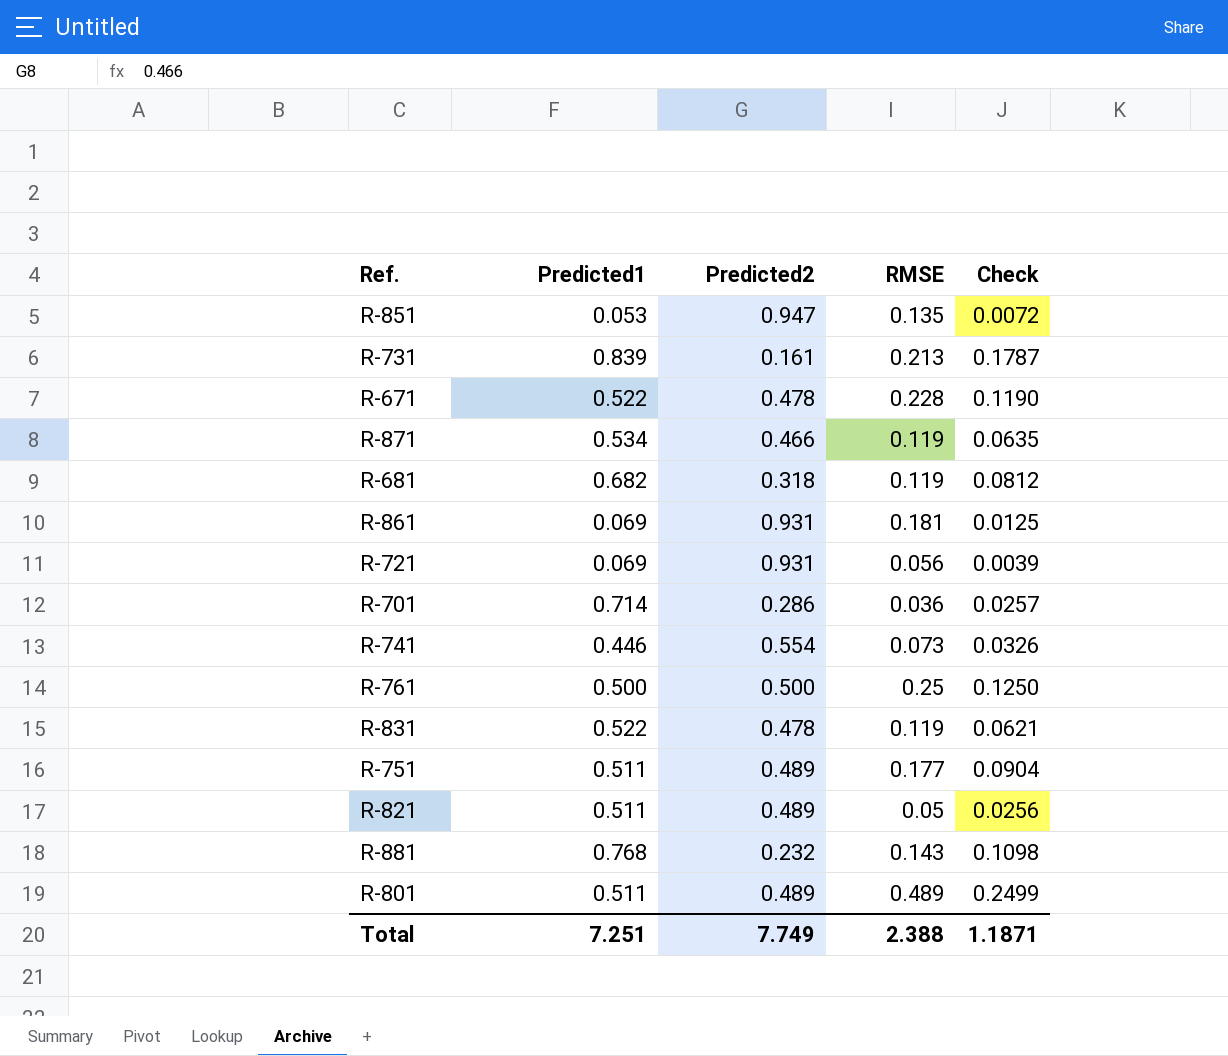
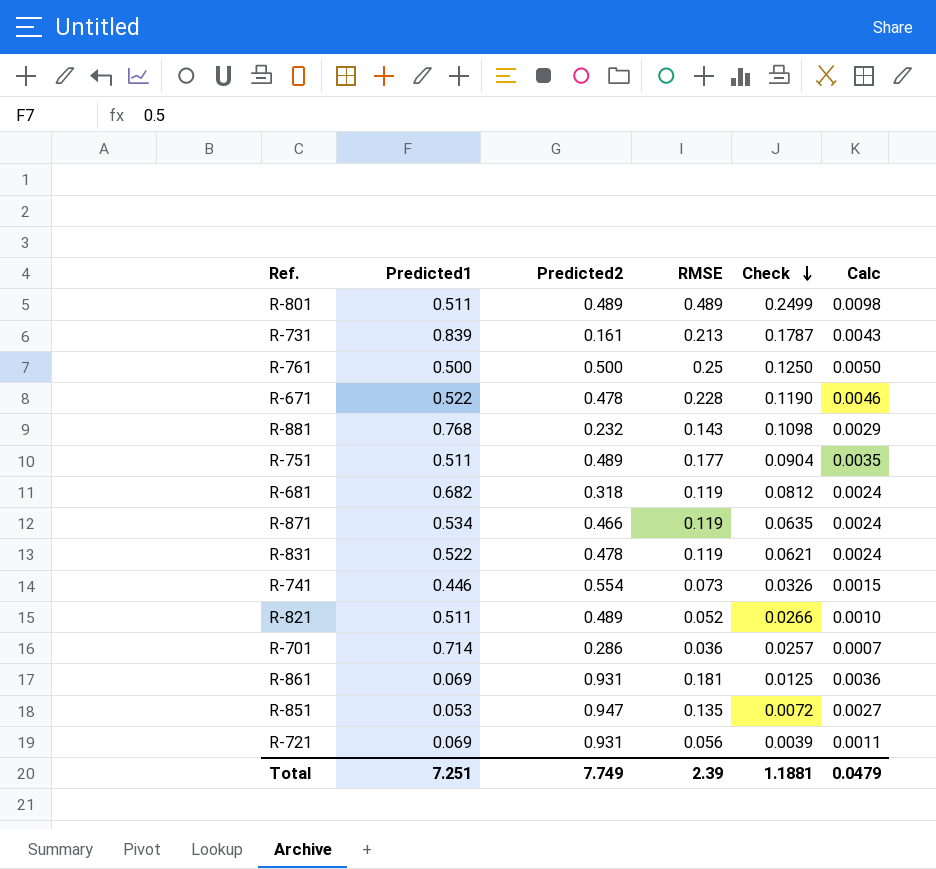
row order: none -> Check descending
column Calc | formula: none -> [RMSE] * 0.02
R-821 | RMSE: 0.05 -> 0.052
R-821 | Check: 0.0256 -> 0.0266
Total | RMSE: 2.388 -> 2.39
Total | Check: 1.1871 -> 1.1881

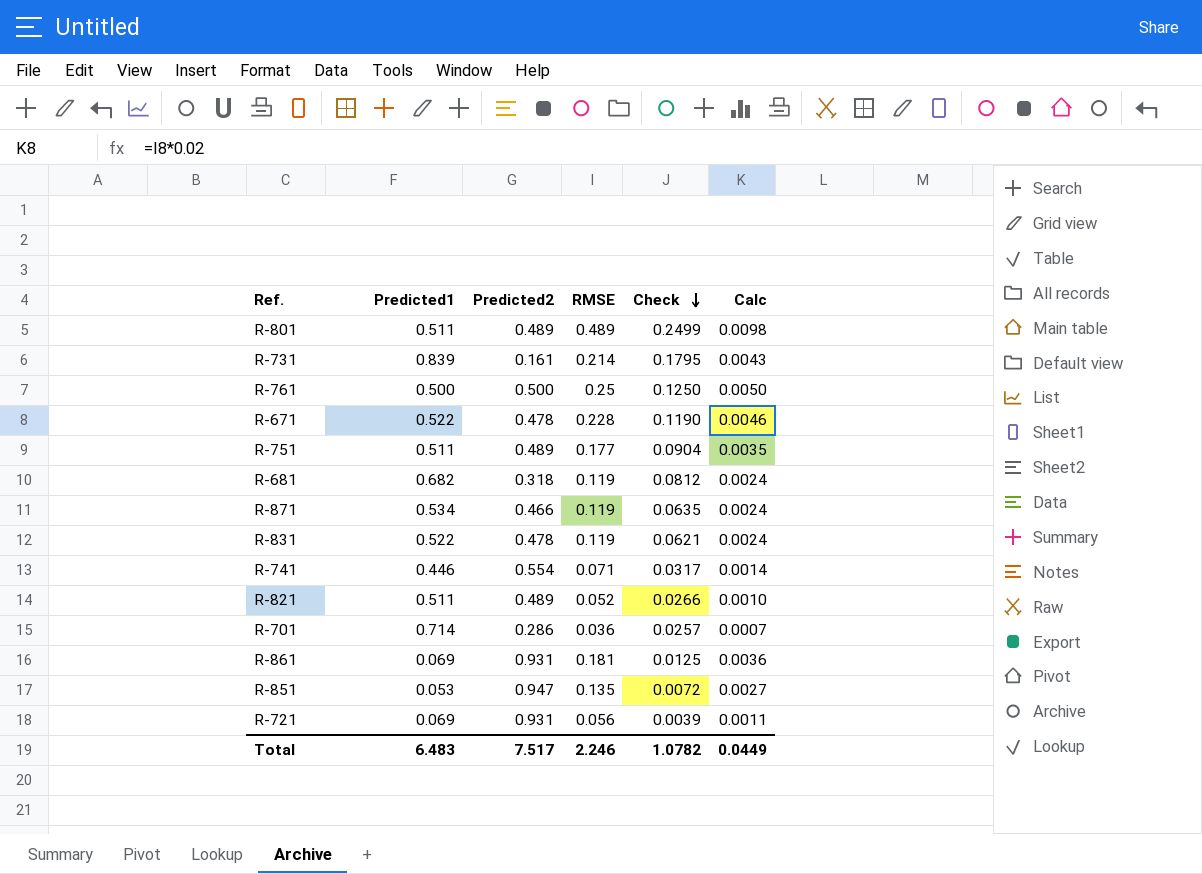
row R-881: 0.768 | 0.232 | 0.143 | 0.1098 | 0.0029 -> none
R-731 | RMSE: 0.213 -> 0.214
R-731 | Check: 0.1787 -> 0.1795
R-741 | RMSE: 0.073 -> 0.071
R-741 | Check: 0.0326 -> 0.0317
R-741 | Calc: 0.0015 -> 0.0014
Total | Predicted1: 7.251 -> 6.483
Total | Predicted2: 7.749 -> 7.517
Total | RMSE: 2.39 -> 2.246
Total | Check: 1.1881 -> 1.0782
Total | Calc: 0.0479 -> 0.0449

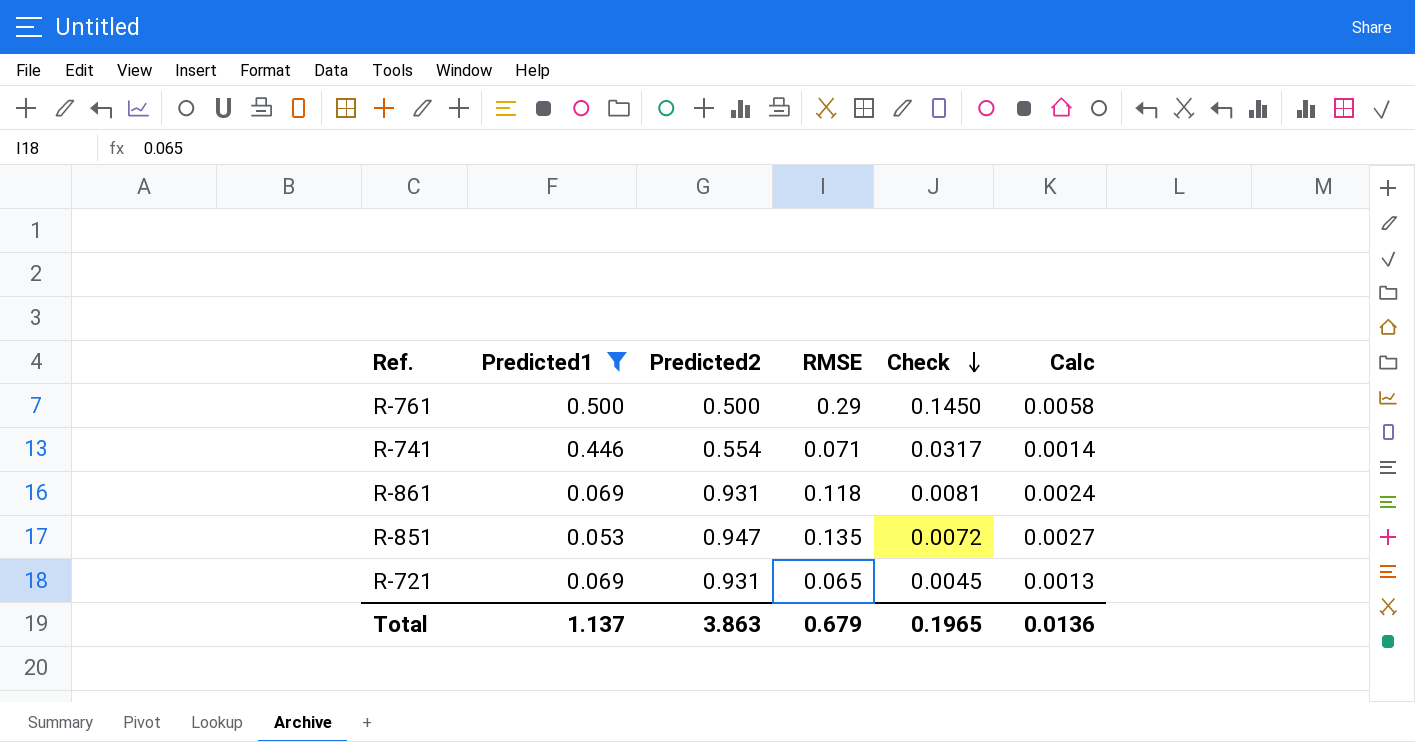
filter: none -> Predicted1 <= 0.500
R-761 | RMSE: 0.25 -> 0.29
R-761 | Check: 0.1250 -> 0.1450
R-761 | Calc: 0.0050 -> 0.0058
R-861 | RMSE: 0.181 -> 0.118
R-861 | Check: 0.0125 -> 0.0081
R-861 | Calc: 0.0036 -> 0.0024
R-721 | RMSE: 0.056 -> 0.065
R-721 | Check: 0.0039 -> 0.0045
R-721 | Calc: 0.0011 -> 0.0013
Total | Predicted1: 6.483 -> 1.137
Total | Predicted2: 7.517 -> 3.863
Total | RMSE: 2.246 -> 0.679
Total | Check: 1.0782 -> 0.1965
Total | Calc: 0.0449 -> 0.0136

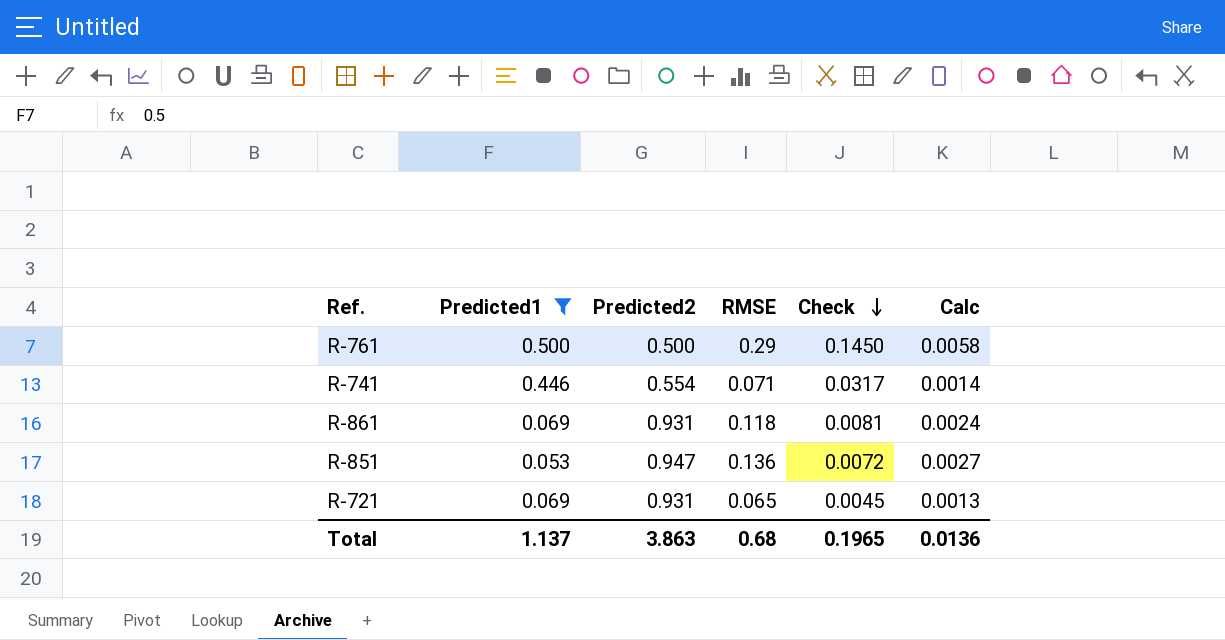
R-851 | RMSE: 0.135 -> 0.136
Total | RMSE: 0.679 -> 0.68

